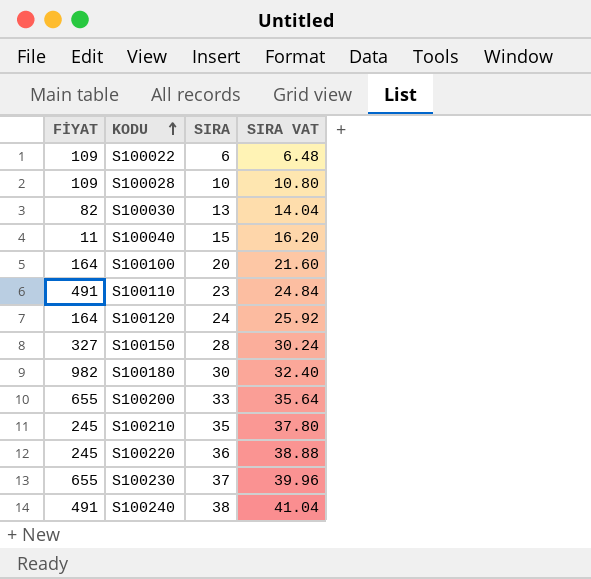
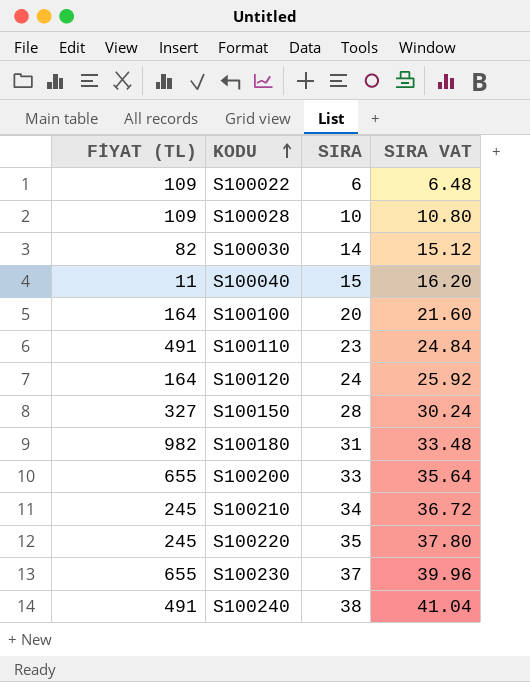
column name: FİYAT -> FİYAT (TL)
S100030 | SIRA: 13 -> 14
S100030 | SIRA VAT: 14.04 -> 15.12
S100180 | SIRA: 30 -> 31
S100180 | SIRA VAT: 32.40 -> 33.48
S100210 | SIRA: 35 -> 34
S100210 | SIRA VAT: 37.80 -> 36.72
S100220 | SIRA: 36 -> 35
S100220 | SIRA VAT: 38.88 -> 37.80

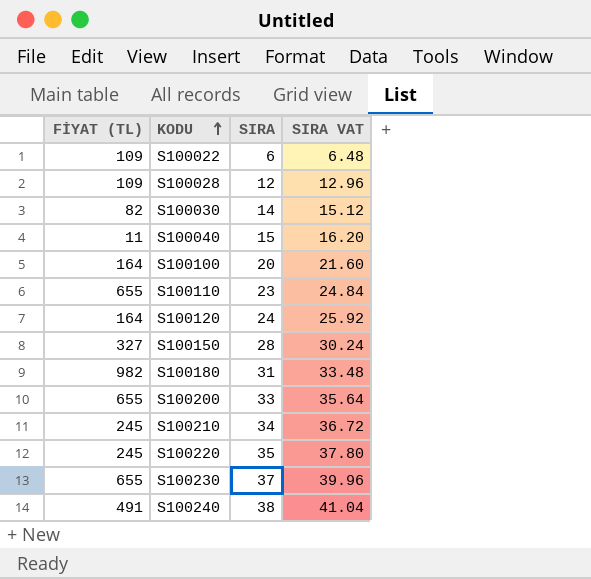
S100028 | SIRA: 10 -> 12
S100028 | SIRA VAT: 10.80 -> 12.96
S100110 | FİYAT (TL): 491 -> 655

